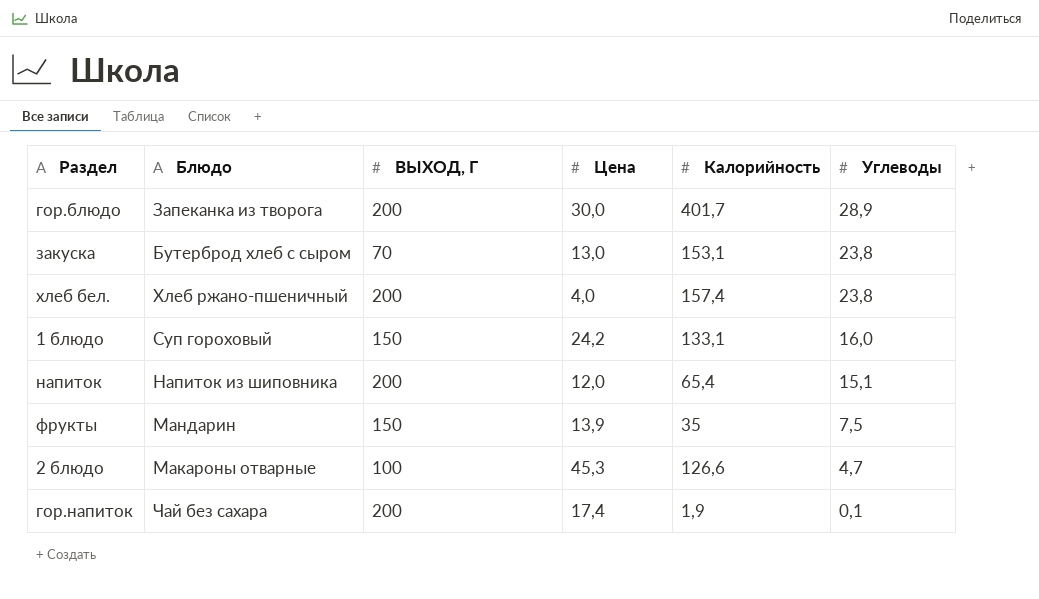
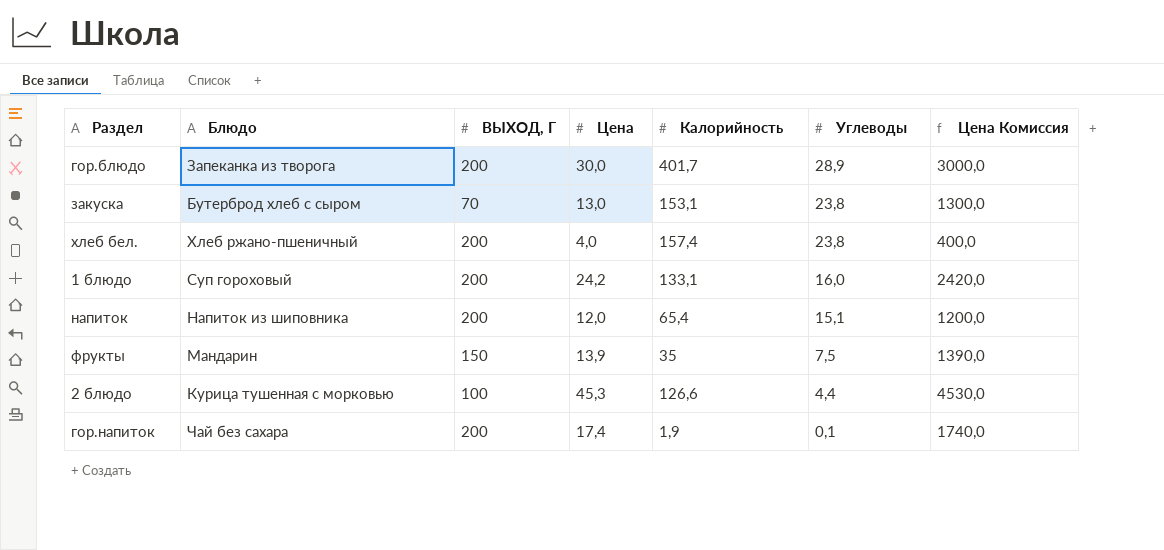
column Цена Комиссия | formula: none -> [Цена] * 100
1 блюдо | ВЫХОД, Г: 150 -> 200
2 блюдо | Блюдо: Макароны отварные -> Курица тушенная с морковью
2 блюдо | Углеводы: 4,7 -> 4,4

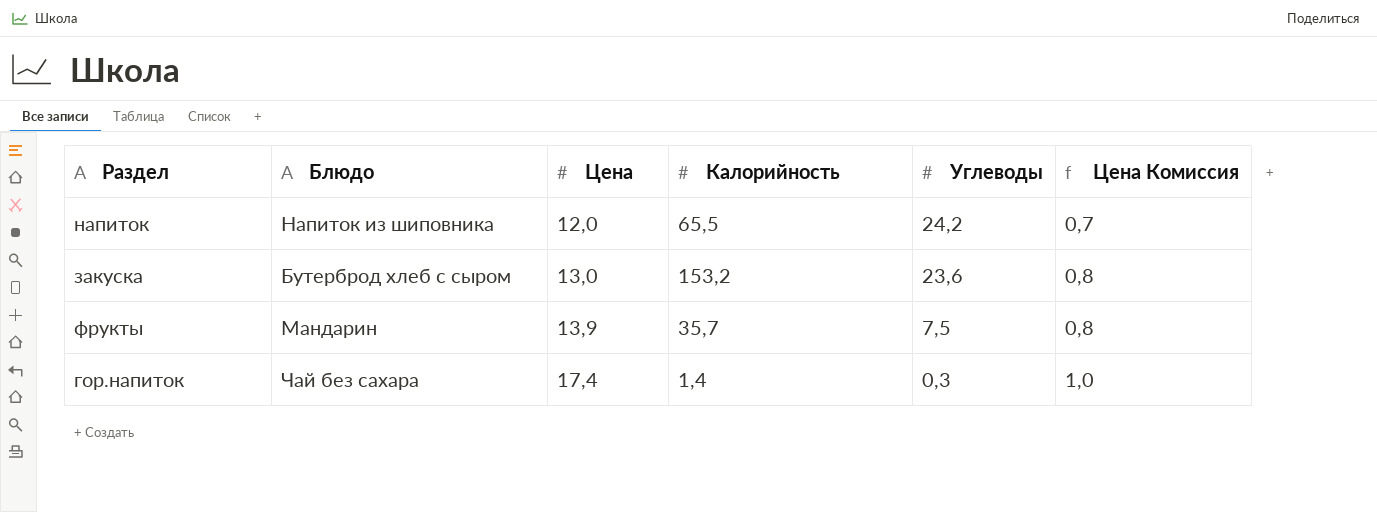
row order: Углеводы descending -> Цена ascending
column ВЫХОД, Г | position: 3 -> none
column Цена Комиссия | formula: [Цена] * 100 -> [Цена] * 0,06
row гор.блюдо: Запеканка из творога | 200 | 30,0 | 401,7 | 28,9 | 3000,0 -> none
row хлеб бел.: Хлеб ржано-пшеничный | 200 | 4,0 | 157,4 | 23,8 | 400,0 -> none
row 1 блюдо: Суп гороховый | 200 | 24,2 | 133,1 | 16,0 | 2420,0 -> none
row 2 блюдо: Курица тушенная с морковью | 100 | 45,3 | 126,6 | 4,4 | 4530,0 -> none
напиток | Калорийность: 65,4 -> 65,5
напиток | Углеводы: 15,1 -> 24,2
закуска | Калорийность: 153,1 -> 153,2
закуска | Углеводы: 23,8 -> 23,6
фрукты | Калорийность: 35 -> 35,7
гор.напиток | Калорийность: 1,9 -> 1,4
гор.напиток | Углеводы: 0,1 -> 0,3

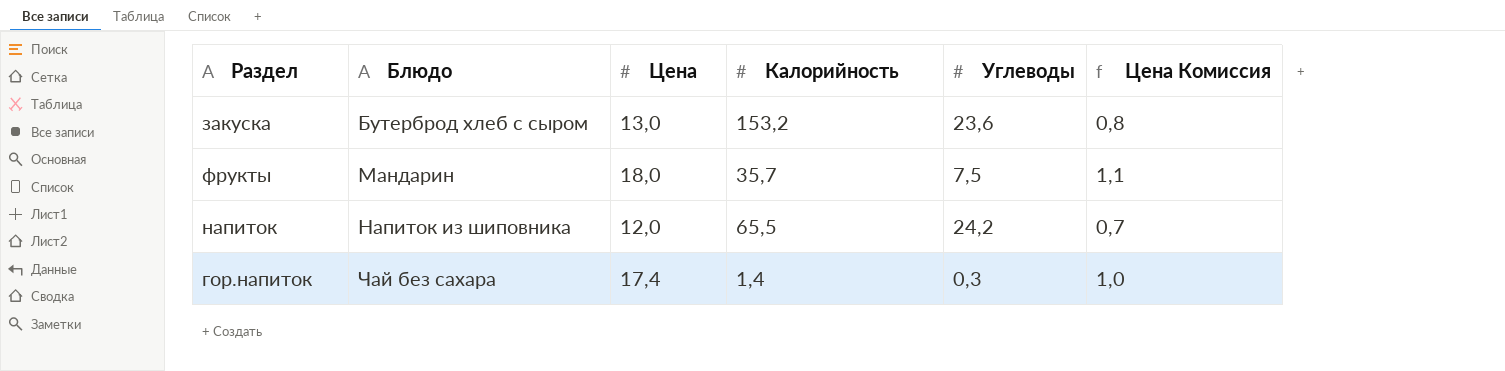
row order: Цена ascending -> Блюдо ascending
фрукты | Цена: 13,9 -> 18,0
фрукты | Цена Комиссия: 0,8 -> 1,1

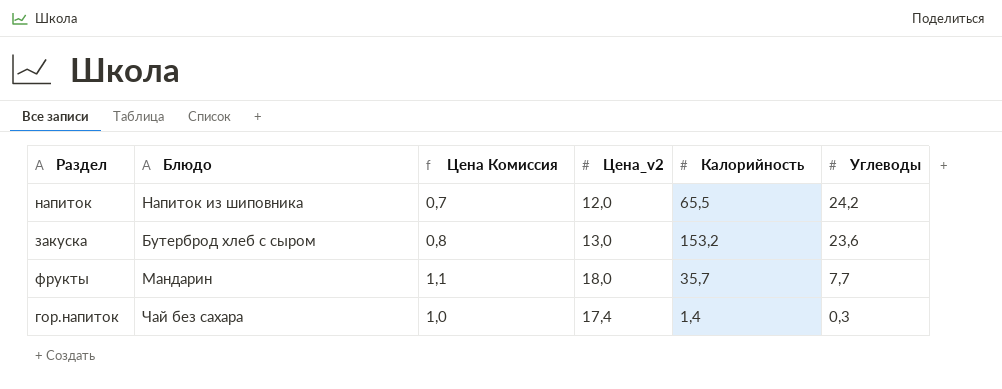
row order: Блюдо ascending -> Углеводы descending
column Цена Комиссия | position: 6 -> 3
column name: Цена -> Цена_v2
фрукты | Углеводы: 7,5 -> 7,7

